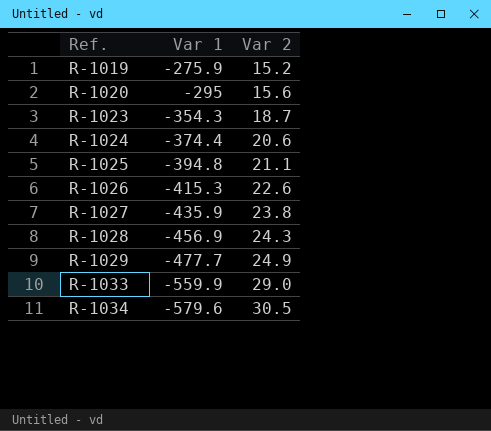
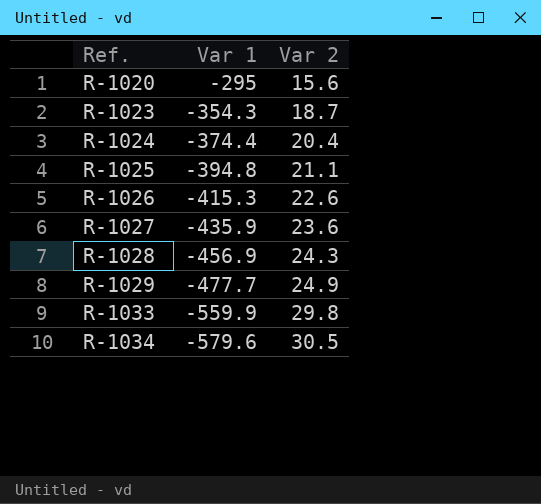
row R-1019: -275.9 | 15.2 -> none
R-1024 | Var 2: 20.6 -> 20.4
R-1027 | Var 2: 23.8 -> 23.6
R-1033 | Var 2: 29.0 -> 29.8

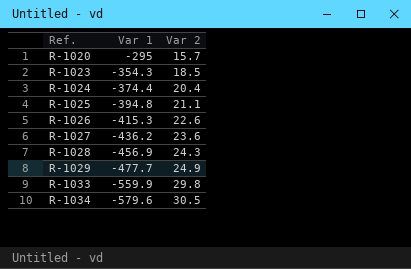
R-1020 | Var 2: 15.6 -> 15.7
R-1023 | Var 2: 18.7 -> 18.5
R-1027 | Var 1: -435.9 -> -436.2

